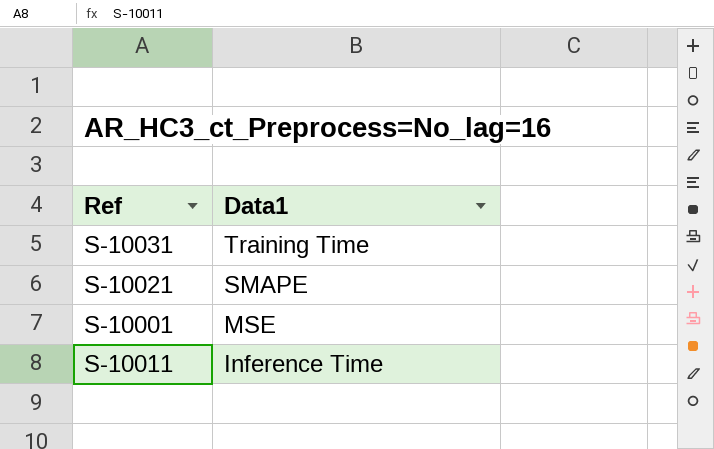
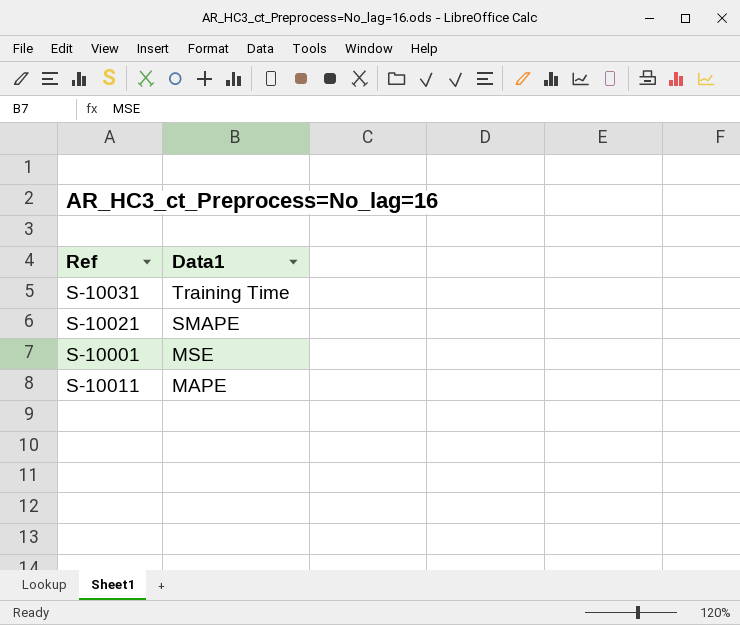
S-10011 | Data1: Inference Time -> MAPE

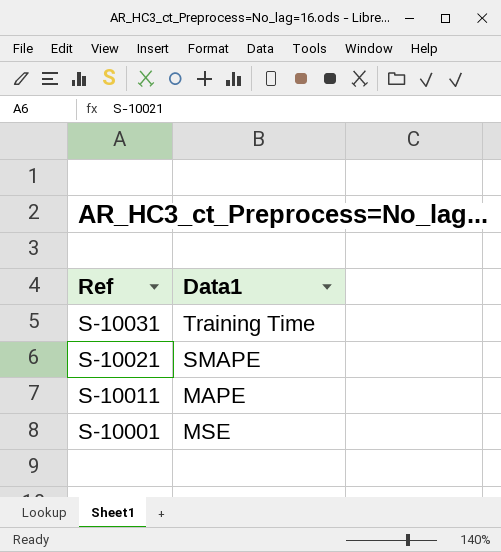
row order: Data1 descending -> Ref descending

